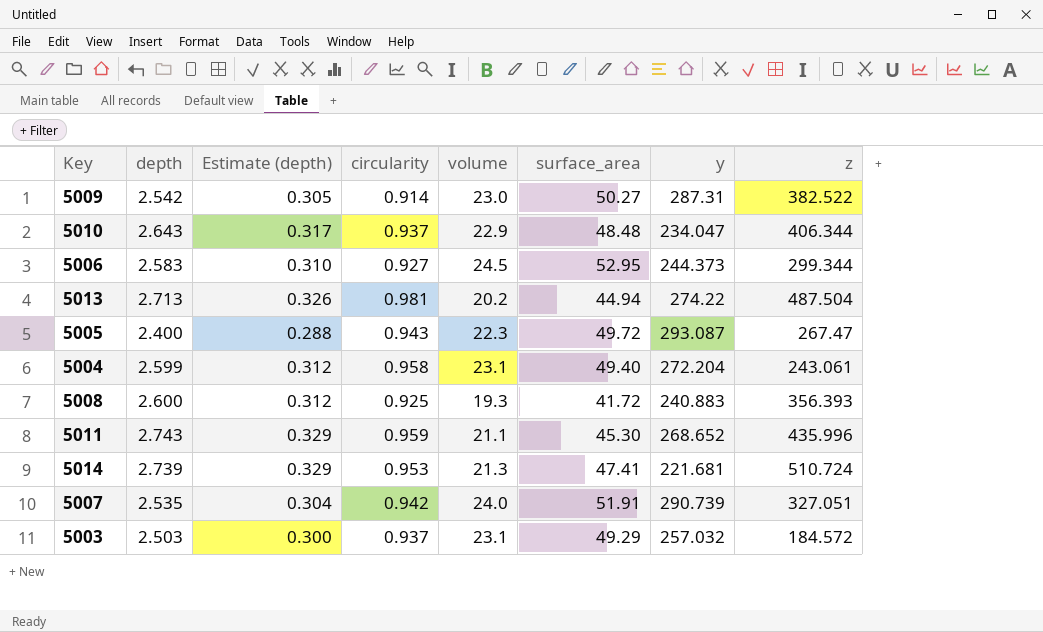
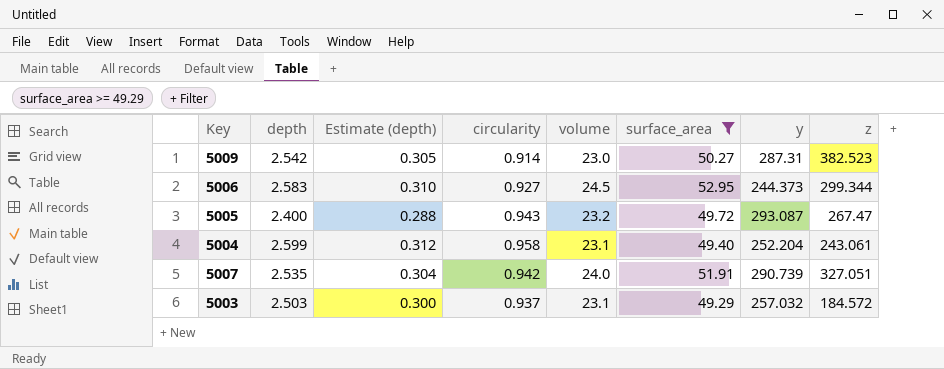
filter: none -> surface_area >= 49.29
5009 | z: 382.522 -> 382.523
5005 | volume: 22.3 -> 23.2
5004 | y: 272.204 -> 252.204

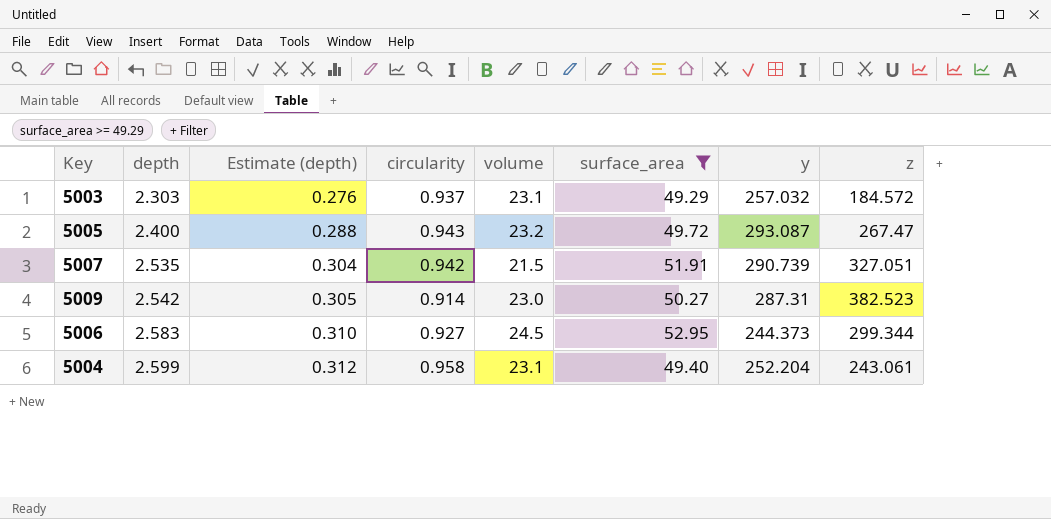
row order: none -> depth ascending
5003 | depth: 2.503 -> 2.303
5003 | Estimate (depth): 0.300 -> 0.276
5007 | volume: 24.0 -> 21.5

